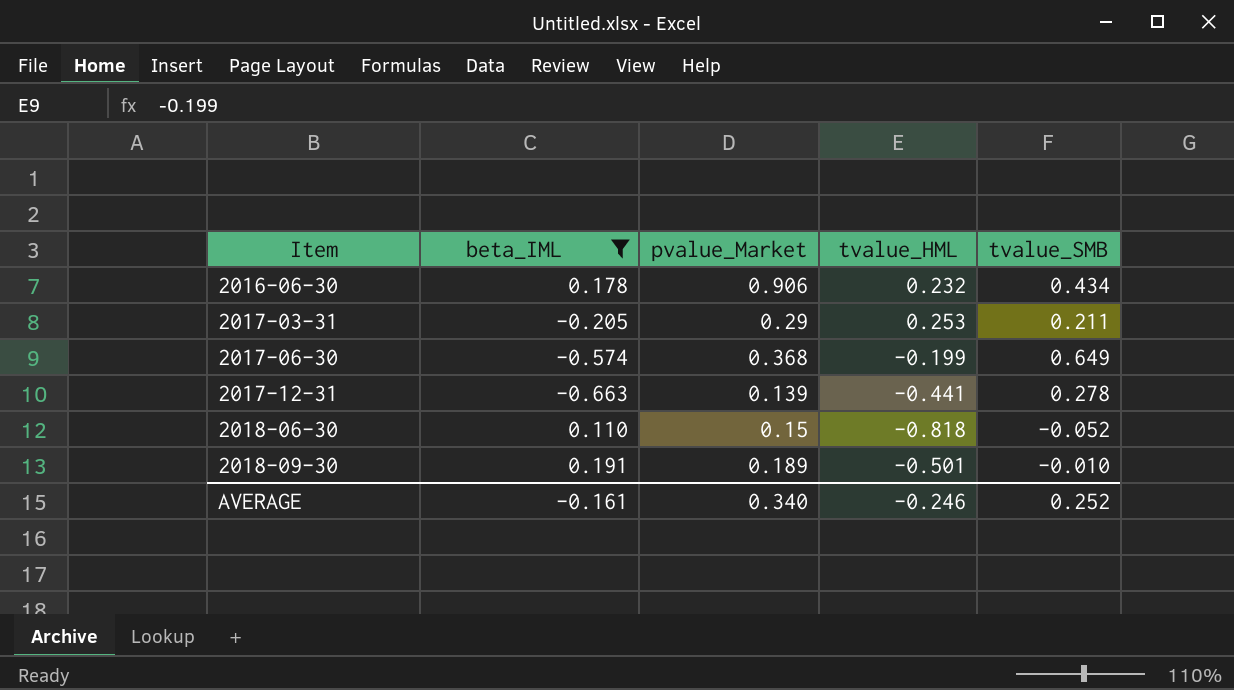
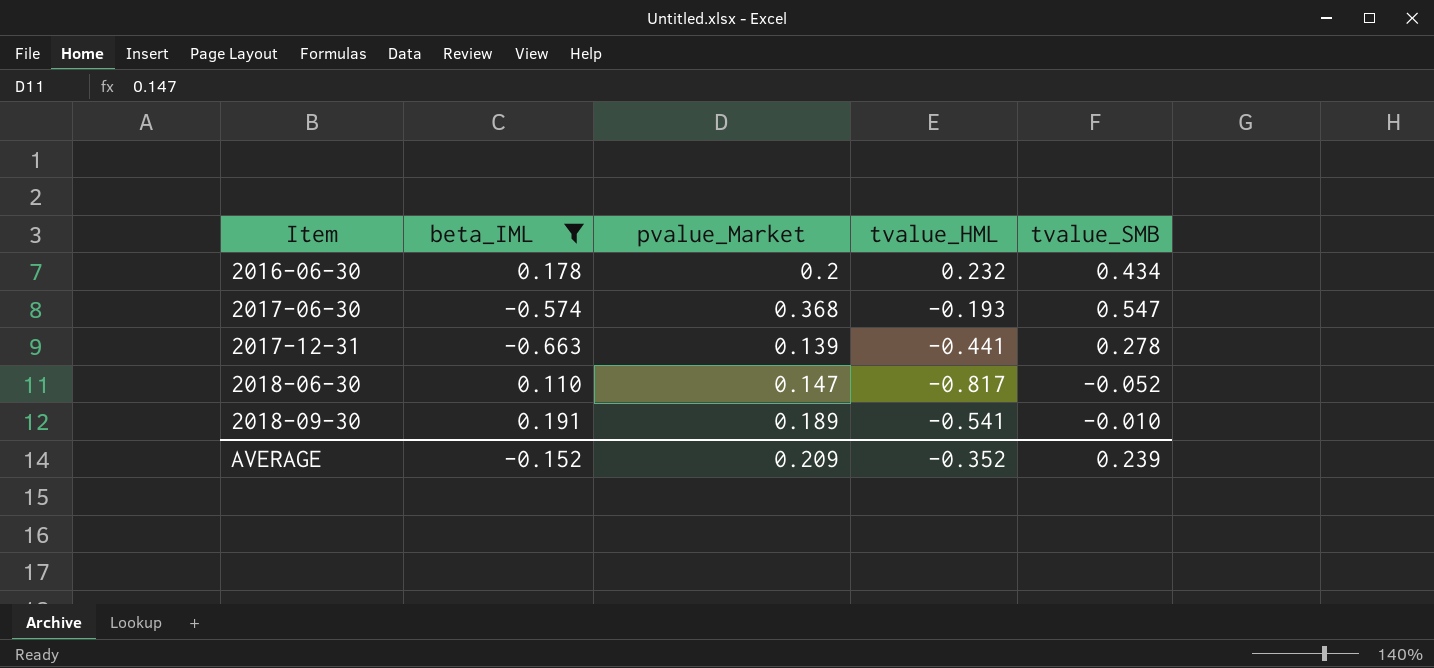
row 2017-03-31: -0.205 | 0.29 | 0.253 | 0.211 -> none
2016-06-30 | pvalue_Market: 0.906 -> 0.2
2017-06-30 | tvalue_HML: -0.199 -> -0.193
2017-06-30 | tvalue_SMB: 0.649 -> 0.547
2018-06-30 | pvalue_Market: 0.15 -> 0.147
2018-06-30 | tvalue_HML: -0.818 -> -0.817
2018-09-30 | tvalue_HML: -0.501 -> -0.541
AVERAGE | beta_IML: -0.161 -> -0.152
AVERAGE | pvalue_Market: 0.340 -> 0.209
AVERAGE | tvalue_HML: -0.246 -> -0.352
AVERAGE | tvalue_SMB: 0.252 -> 0.239

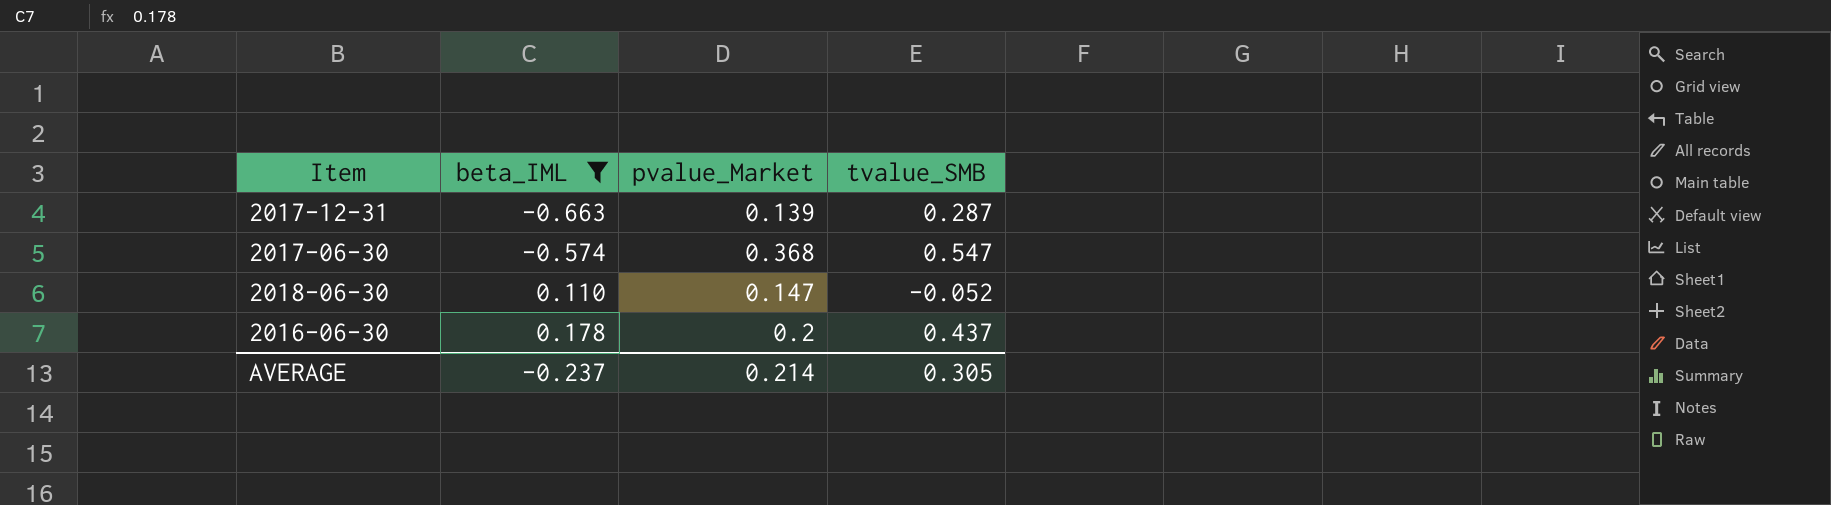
row order: Item ascending -> beta_IML ascending
column tvalue_HML | position: 4 -> none
row 2018-09-30: 0.191 | 0.189 | -0.541 | -0.010 -> none
2017-12-31 | tvalue_SMB: 0.278 -> 0.287
2016-06-30 | tvalue_SMB: 0.434 -> 0.437
AVERAGE | beta_IML: -0.152 -> -0.237
AVERAGE | pvalue_Market: 0.209 -> 0.214
AVERAGE | tvalue_SMB: 0.239 -> 0.305

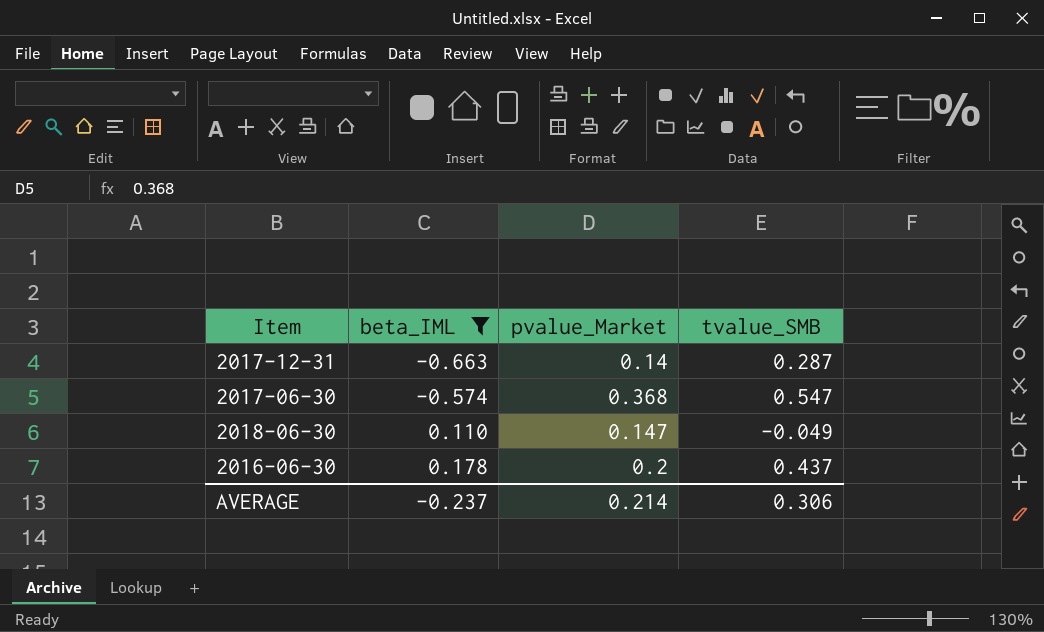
2017-12-31 | pvalue_Market: 0.139 -> 0.14
2018-06-30 | tvalue_SMB: -0.052 -> -0.049
AVERAGE | tvalue_SMB: 0.305 -> 0.306

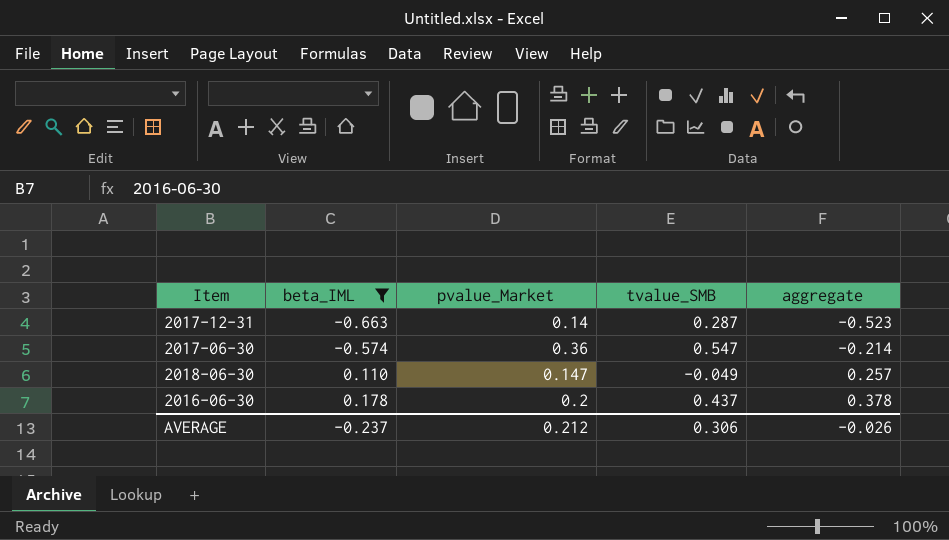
column aggregate | formula: none -> [beta_IML] + [pvalue_Market]
2017-06-30 | pvalue_Market: 0.368 -> 0.36
AVERAGE | pvalue_Market: 0.214 -> 0.212

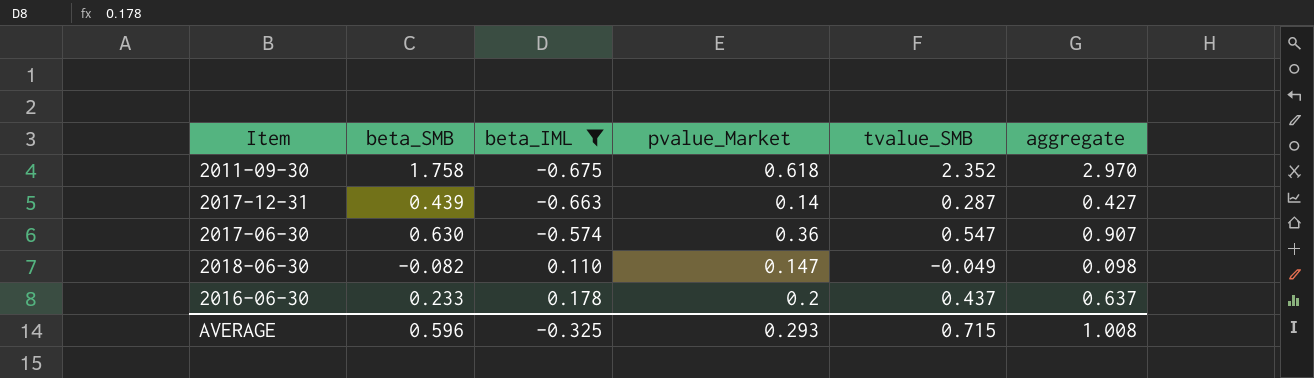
column beta_SMB | position: none -> 2
column aggregate | formula: [beta_IML] + [pvalue_Market] -> [pvalue_Market] + [tvalue_SMB]
row 2011-09-30: none -> 1.758 | -0.675 | 0.618 | 2.352 | 2.970
AVERAGE | beta_IML: -0.237 -> -0.325
AVERAGE | pvalue_Market: 0.212 -> 0.293
AVERAGE | tvalue_SMB: 0.306 -> 0.715
AVERAGE | aggregate: -0.026 -> 1.008

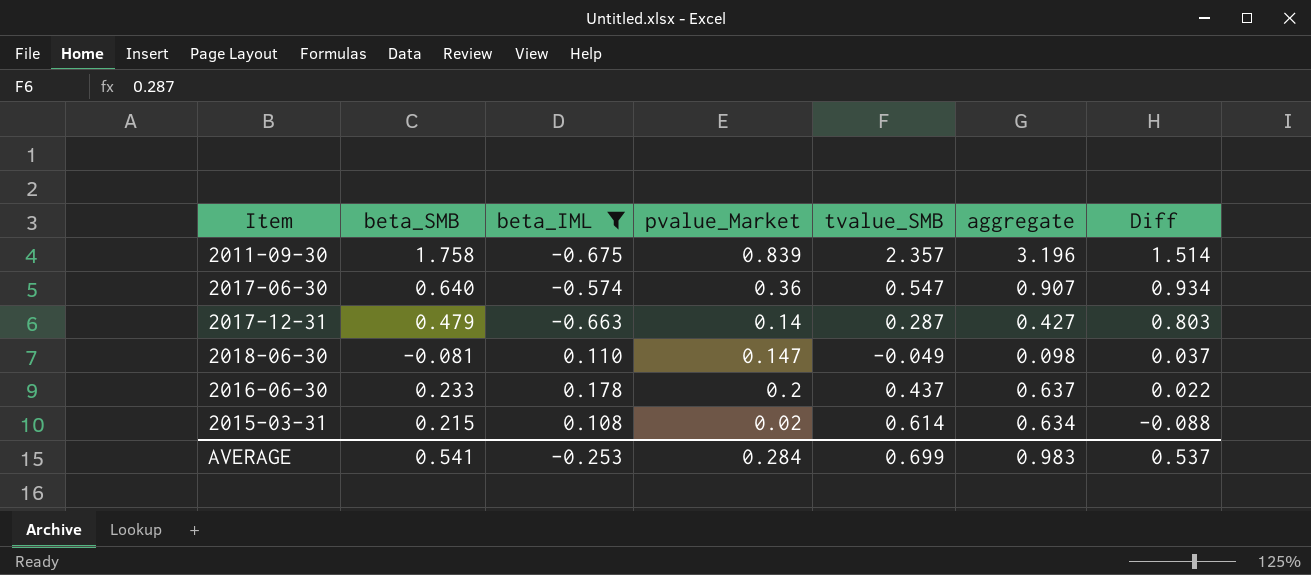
row order: beta_IML ascending -> Diff descending
column Diff | formula: none -> [pvalue_Market] - [beta_IML]
2011-09-30 | pvalue_Market: 0.618 -> 0.839
2011-09-30 | tvalue_SMB: 2.352 -> 2.357
2011-09-30 | aggregate: 2.970 -> 3.196
2017-06-30 | beta_SMB: 0.630 -> 0.640
2017-12-31 | beta_SMB: 0.439 -> 0.479
2018-06-30 | beta_SMB: -0.082 -> -0.081
row 2015-03-31: none -> 0.215 | 0.108 | 0.02 | 0.614 | 0.634 | -0.088
AVERAGE | beta_SMB: 0.596 -> 0.541
AVERAGE | beta_IML: -0.325 -> -0.253
AVERAGE | pvalue_Market: 0.293 -> 0.284
AVERAGE | tvalue_SMB: 0.715 -> 0.699
AVERAGE | aggregate: 1.008 -> 0.983

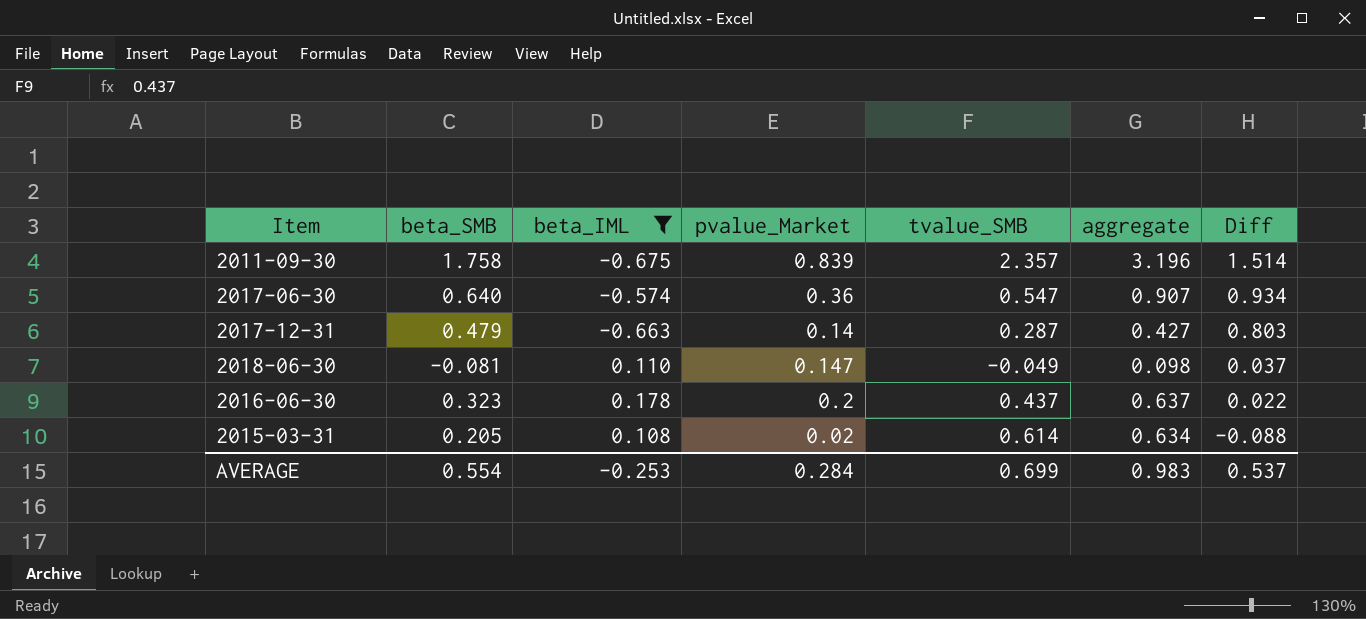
2016-06-30 | beta_SMB: 0.233 -> 0.323
2015-03-31 | beta_SMB: 0.215 -> 0.205
AVERAGE | beta_SMB: 0.541 -> 0.554

